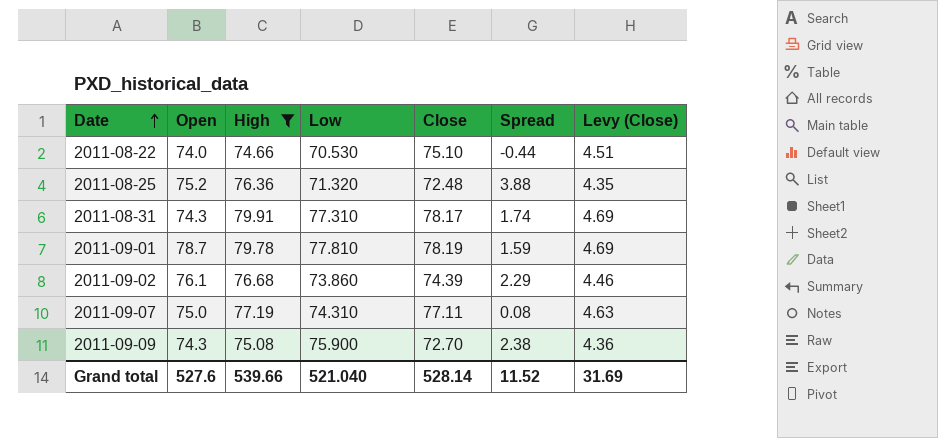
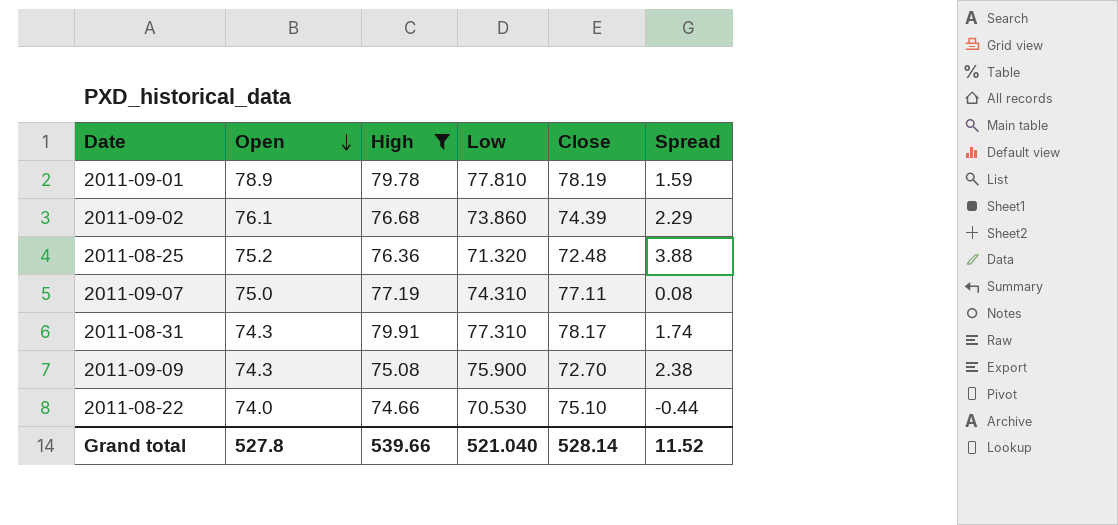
row order: Date ascending -> Open descending
column Levy (Close) | formula: [Close] * 0.06 -> none
2011-09-01 | Open: 78.7 -> 78.9
Grand total | Open: 527.6 -> 527.8

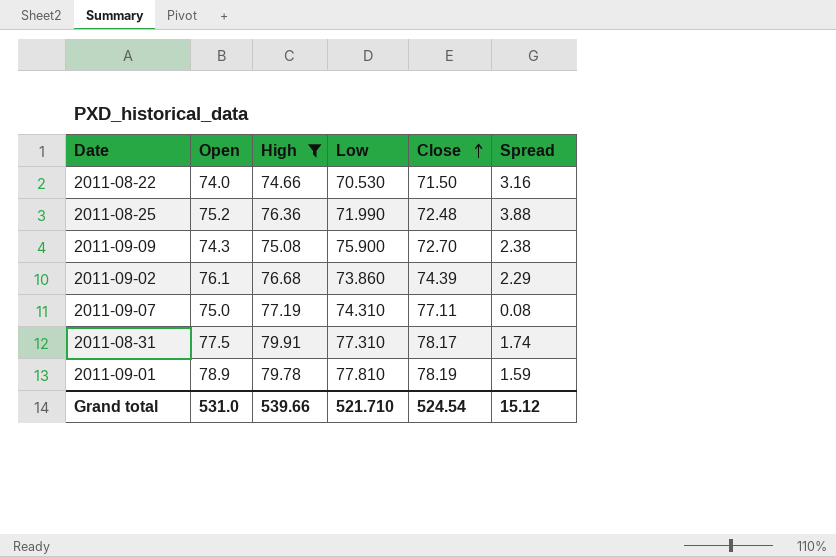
row order: Open descending -> Close ascending
2011-08-22 | Close: 75.10 -> 71.50
2011-08-22 | Spread: -0.44 -> 3.16
2011-08-25 | Low: 71.320 -> 71.990
2011-08-31 | Open: 74.3 -> 77.5
Grand total | Open: 527.8 -> 531.0
Grand total | Low: 521.040 -> 521.710
Grand total | Close: 528.14 -> 524.54
Grand total | Spread: 11.52 -> 15.12

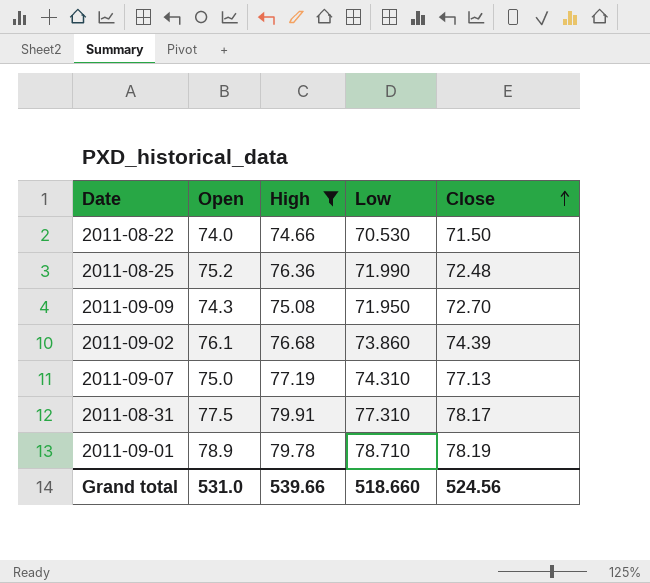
column Spread | formula: [High] - [Close] -> none
2011-09-09 | Low: 75.900 -> 71.950
2011-09-07 | Close: 77.11 -> 77.13
2011-09-01 | Low: 77.810 -> 78.710
Grand total | Low: 521.710 -> 518.660
Grand total | Close: 524.54 -> 524.56

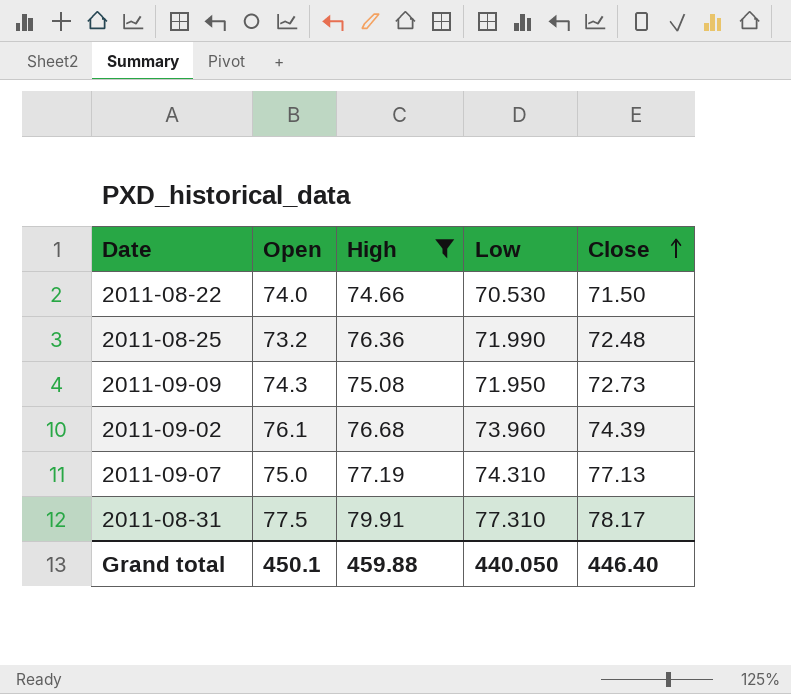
row 2011-09-01: 78.9 | 79.78 | 78.710 | 78.19 -> none
2011-08-25 | Open: 75.2 -> 73.2
2011-09-09 | Close: 72.70 -> 72.73
2011-09-02 | Low: 73.860 -> 73.960
Grand total | Open: 531.0 -> 450.1
Grand total | High: 539.66 -> 459.88
Grand total | Low: 518.660 -> 440.050
Grand total | Close: 524.56 -> 446.40

